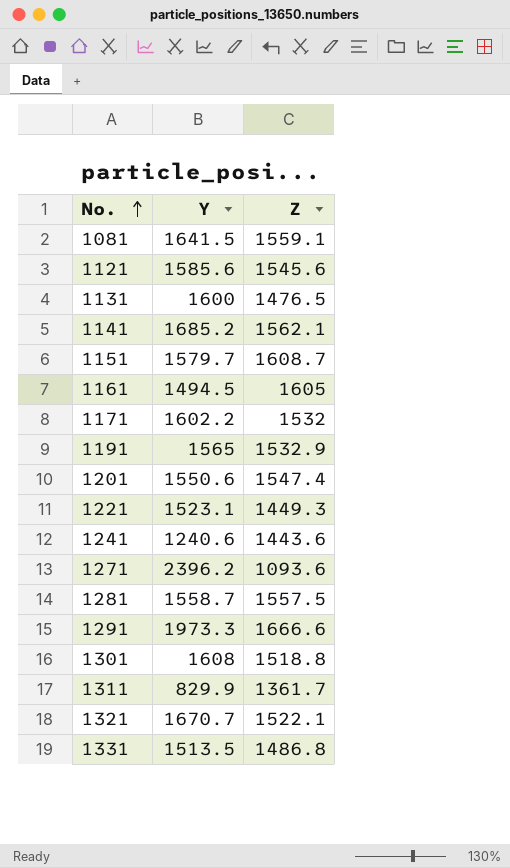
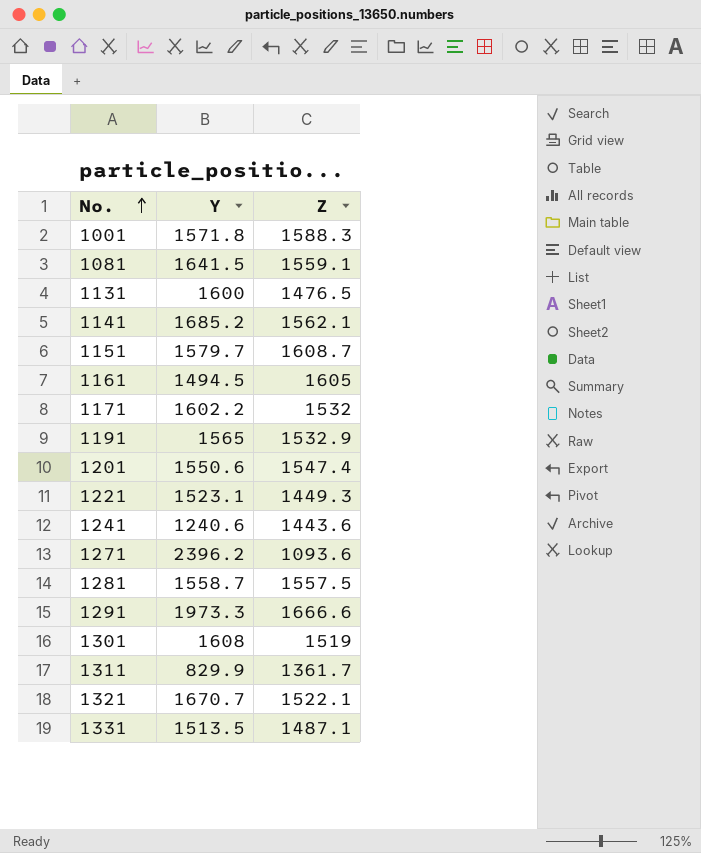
row 1121: 1585.6 | 1545.6 -> none
row 1001: none -> 1571.8 | 1588.3
1301 | Z: 1518.8 -> 1519
1331 | Z: 1486.8 -> 1487.1

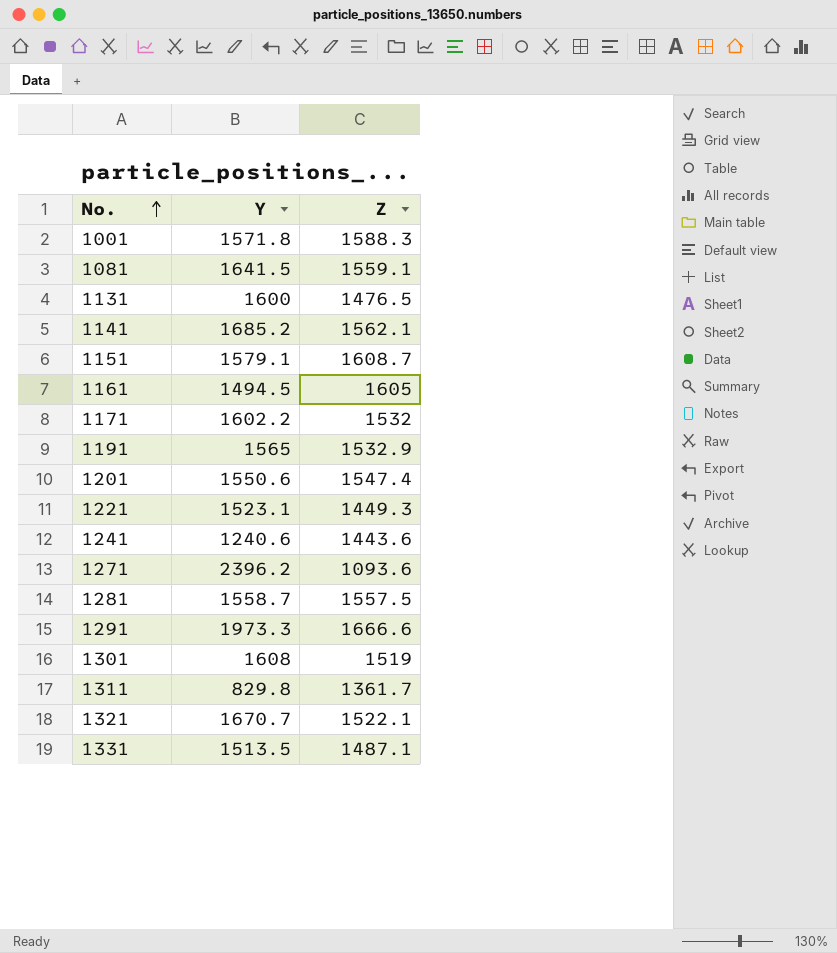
1151 | Y: 1579.7 -> 1579.1
1311 | Y: 829.9 -> 829.8

